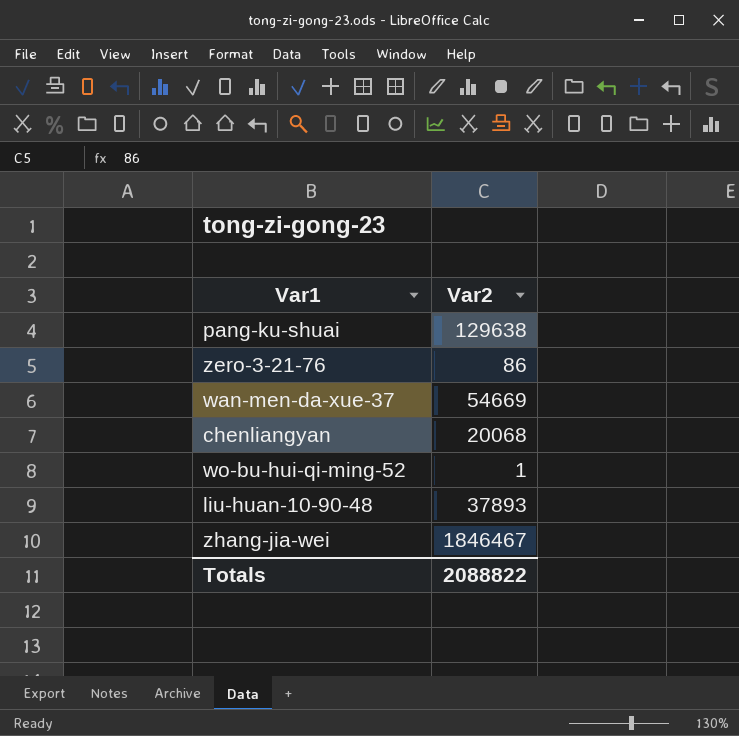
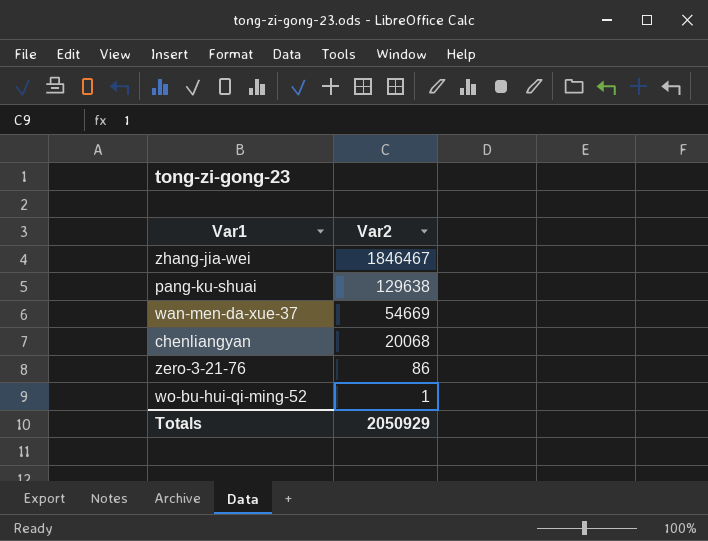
row order: none -> Var2 descending
row liu-huan-10-90-48: 37893 -> none
Totals | Var2: 2088822 -> 2050929

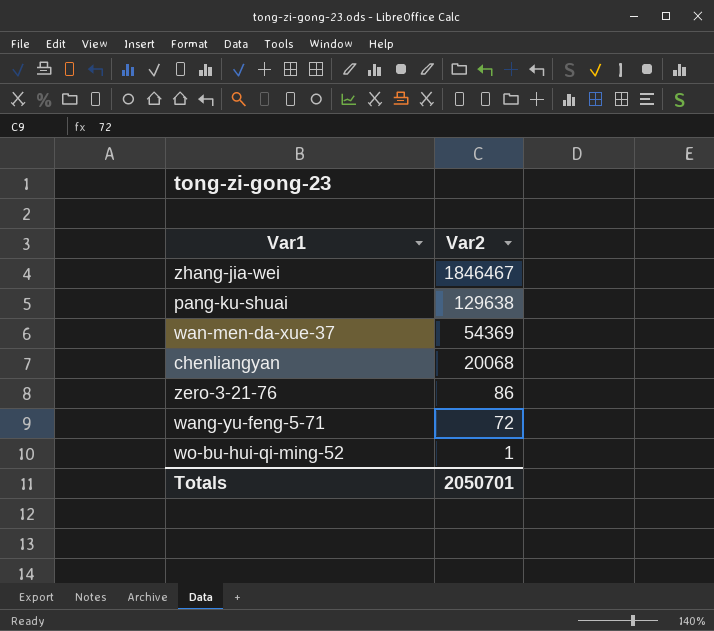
wan-men-da-xue-37 | Var2: 54669 -> 54369
row wang-yu-feng-5-71: none -> 72
Totals | Var2: 2050929 -> 2050701

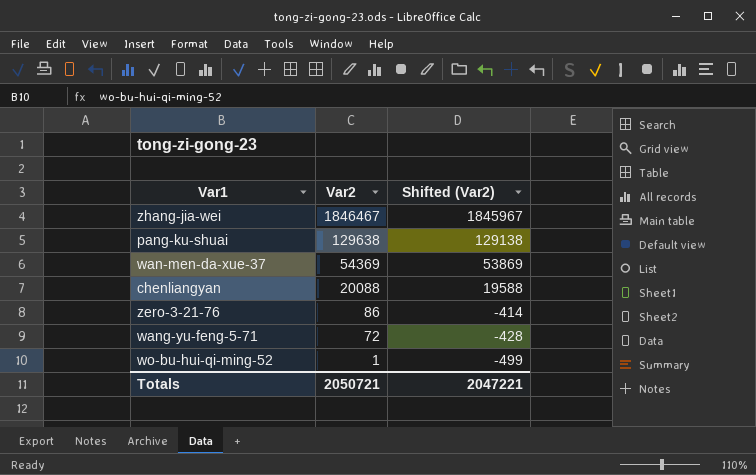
column Shifted (Var2) | formula: none -> [Var2] - 500
chenliangyan | Var2: 20068 -> 20088
Totals | Var2: 2050701 -> 2050721

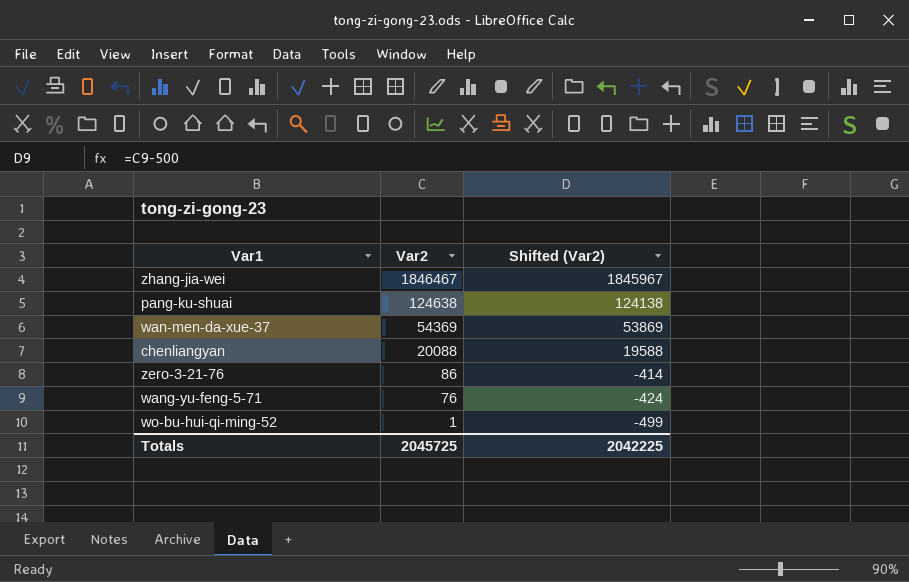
pang-ku-shuai | Var2: 129638 -> 124638
pang-ku-shuai | Shifted (Var2): 129138 -> 124138
wang-yu-feng-5-71 | Var2: 72 -> 76
wang-yu-feng-5-71 | Shifted (Var2): -428 -> -424
Totals | Var2: 2050721 -> 2045725
Totals | Shifted (Var2): 2047221 -> 2042225

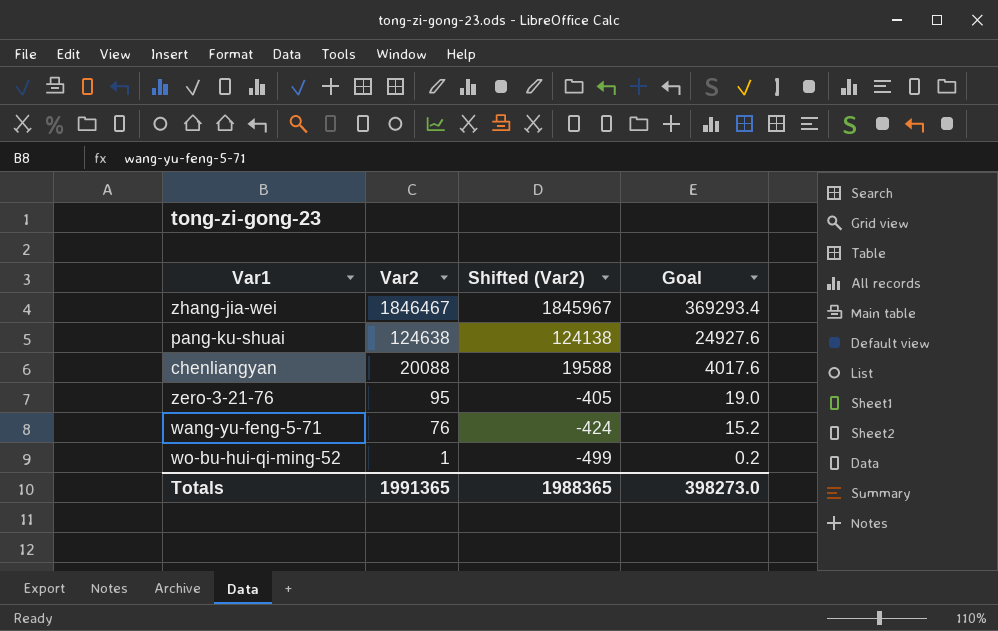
column Goal | formula: none -> [Var2] * 0.2
row wan-men-da-xue-37: 54369 | 53869 -> none
zero-3-21-76 | Var2: 86 -> 95
zero-3-21-76 | Shifted (Var2): -414 -> -405
Totals | Var2: 2045725 -> 1991365
Totals | Shifted (Var2): 2042225 -> 1988365

